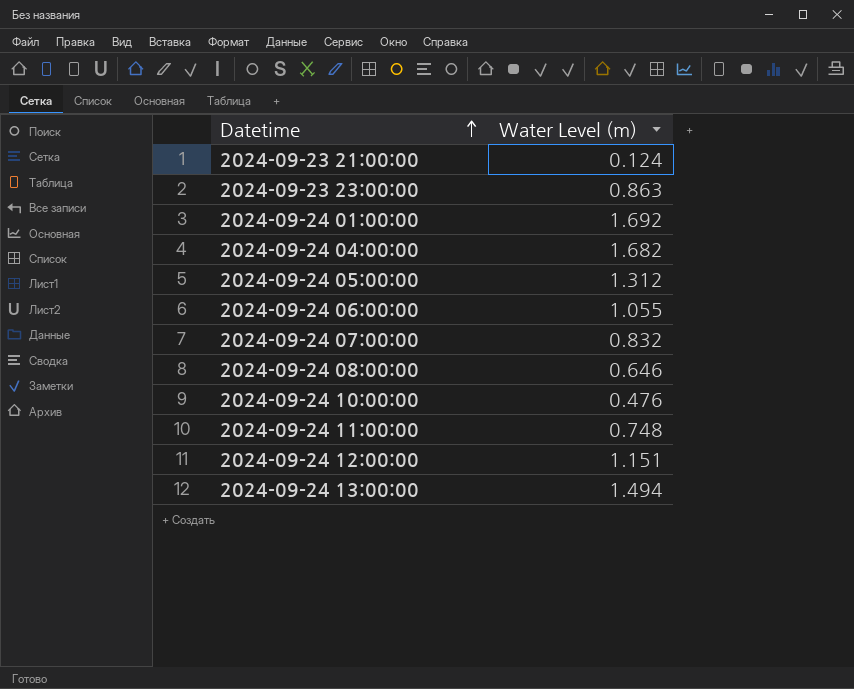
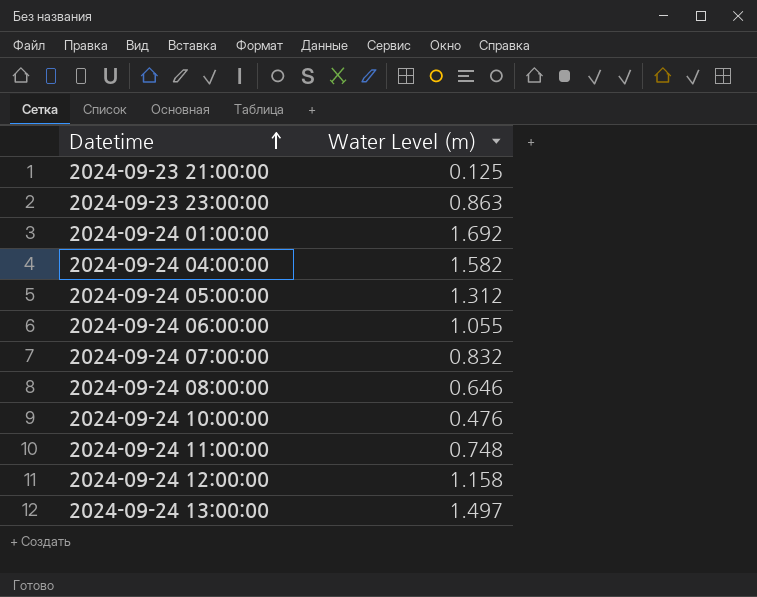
2024-09-23 21:00:00 | Water Level (m): 0.124 -> 0.125
2024-09-24 04:00:00 | Water Level (m): 1.682 -> 1.582
2024-09-24 12:00:00 | Water Level (m): 1.151 -> 1.158
2024-09-24 13:00:00 | Water Level (m): 1.494 -> 1.497

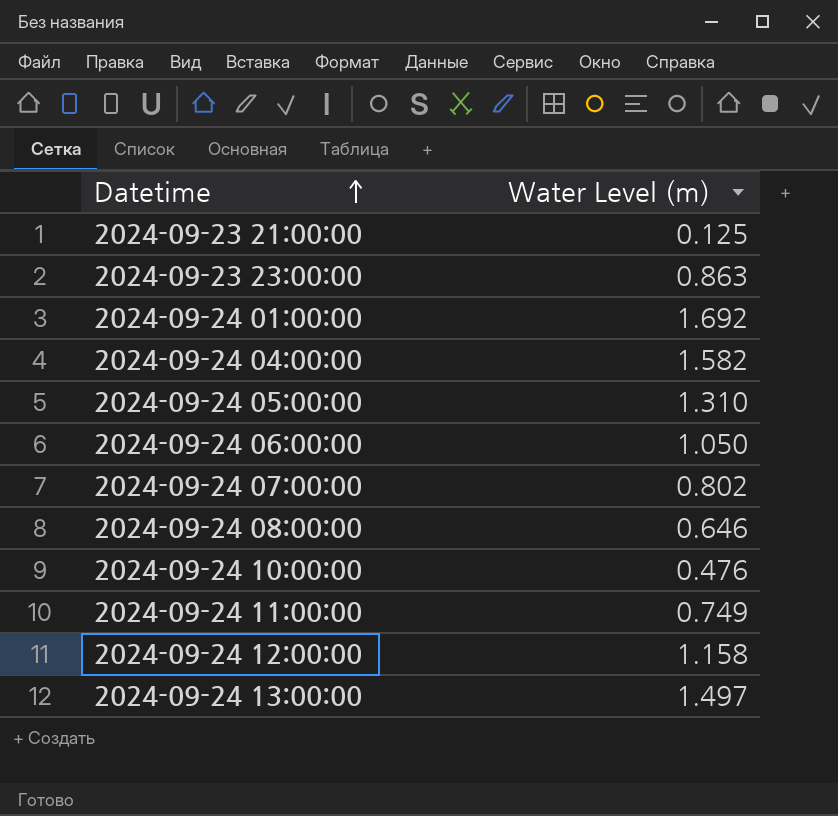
2024-09-24 05:00:00 | Water Level (m): 1.312 -> 1.310
2024-09-24 06:00:00 | Water Level (m): 1.055 -> 1.050
2024-09-24 07:00:00 | Water Level (m): 0.832 -> 0.802
2024-09-24 11:00:00 | Water Level (m): 0.748 -> 0.749

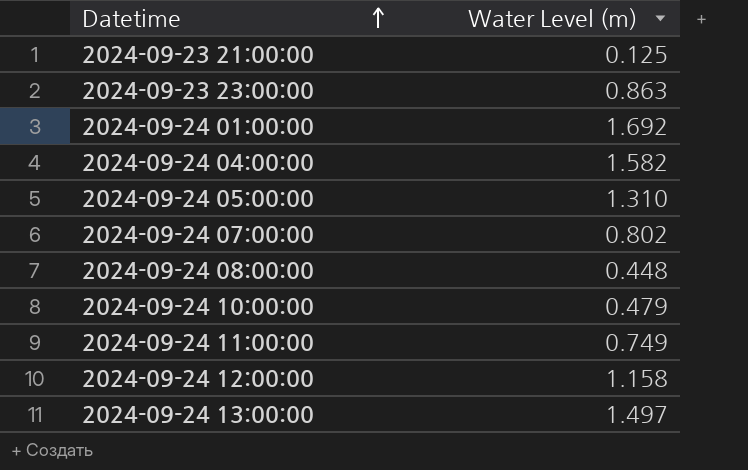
row 2024-09-24 06:00:00: 1.050 -> none
2024-09-24 08:00:00 | Water Level (m): 0.646 -> 0.448
2024-09-24 10:00:00 | Water Level (m): 0.476 -> 0.479

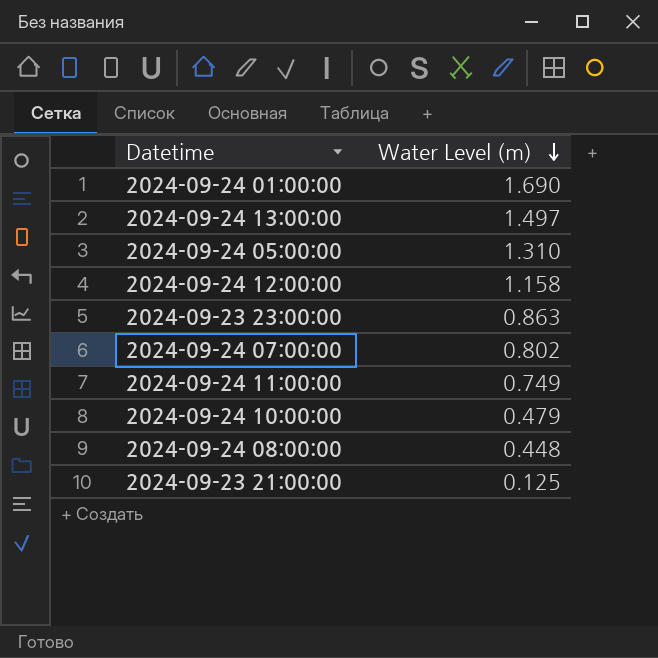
row order: Datetime ascending -> Water Level (m) descending
row 2024-09-24 04:00:00: 1.582 -> none
2024-09-24 01:00:00 | Water Level (m): 1.692 -> 1.690

